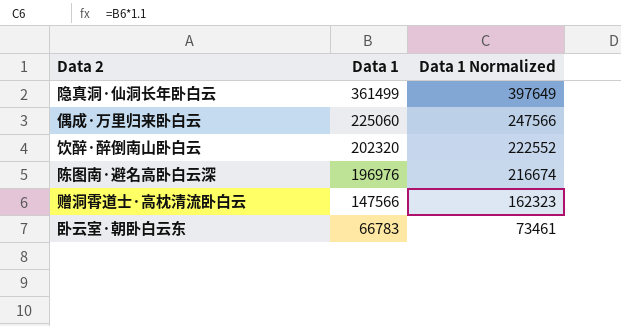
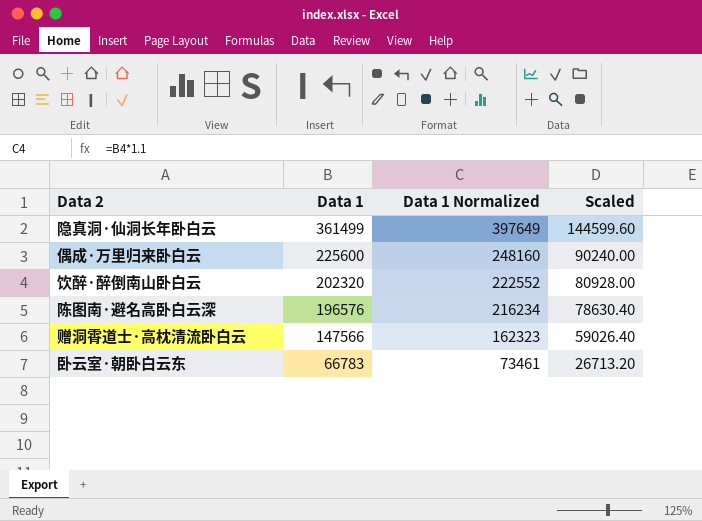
column Scaled | formula: none -> [Data 1] * 0.4
偶成·万里归来卧白云 | Data 1: 225060 -> 225600
偶成·万里归来卧白云 | Data 1 Normalized: 247566 -> 248160
陈图南·避名高卧白云深 | Data 1: 196976 -> 196576
陈图南·避名高卧白云深 | Data 1 Normalized: 216674 -> 216234

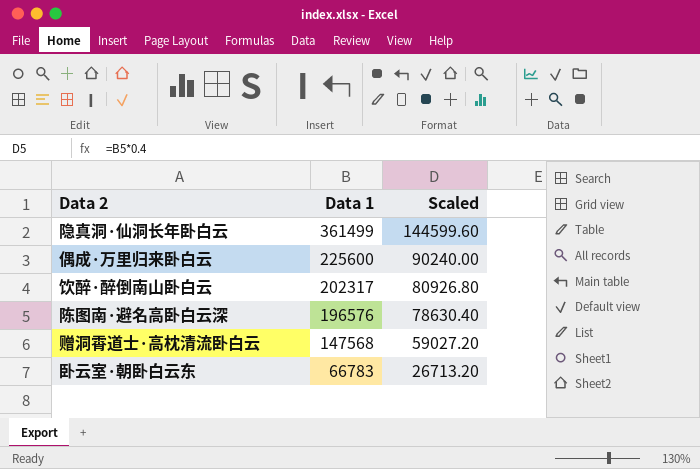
column Data 1 Normalized | formula: [Data 1] * 1.1 -> none
饮醉·醉倒南山卧白云 | Data 1: 202320 -> 202317
饮醉·醉倒南山卧白云 | Scaled: 80928.00 -> 80926.80
赠洞霄道士·高枕清流卧白云 | Data 1: 147566 -> 147568
赠洞霄道士·高枕清流卧白云 | Scaled: 59026.40 -> 59027.20

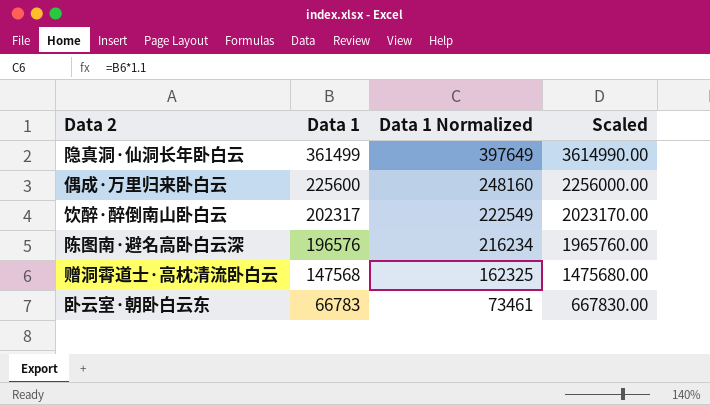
column Data 1 Normalized | formula: none -> [Data 1] * 1.1
column Scaled | formula: [Data 1] * 0.4 -> [Data 1] * 10

